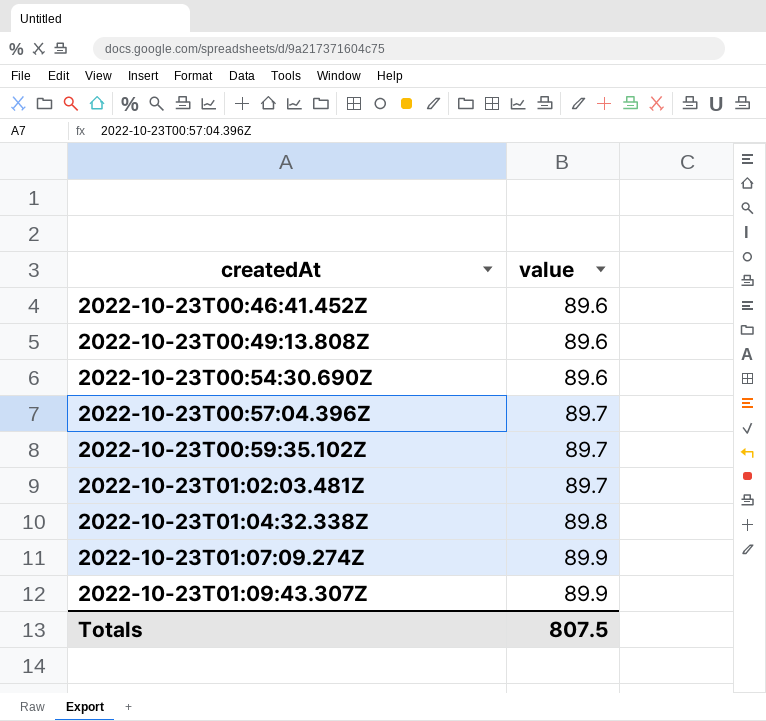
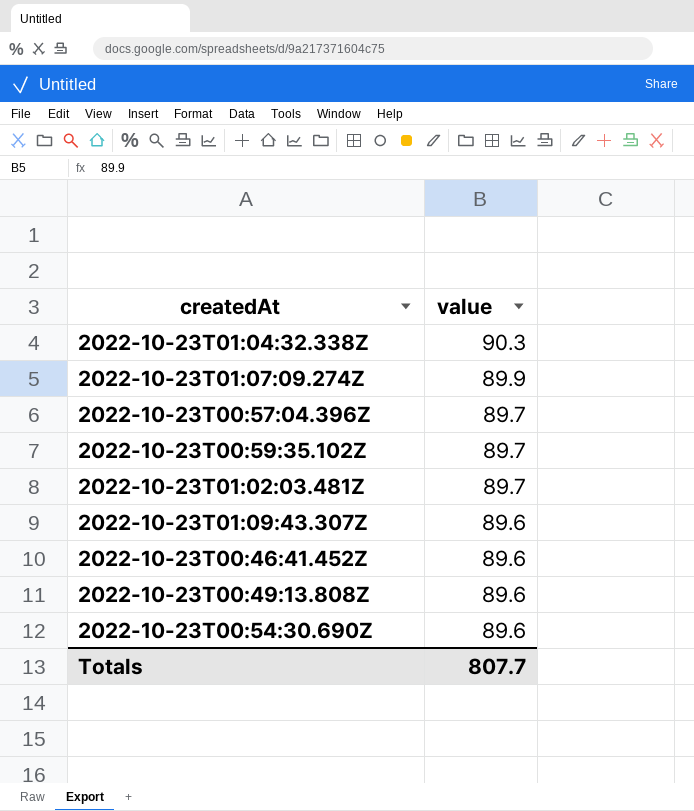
row order: createdAt ascending -> value descending
2022-10-23T01:04:32.338Z | value: 89.8 -> 90.3
2022-10-23T01:09:43.307Z | value: 89.9 -> 89.6
Totals | value: 807.5 -> 807.7

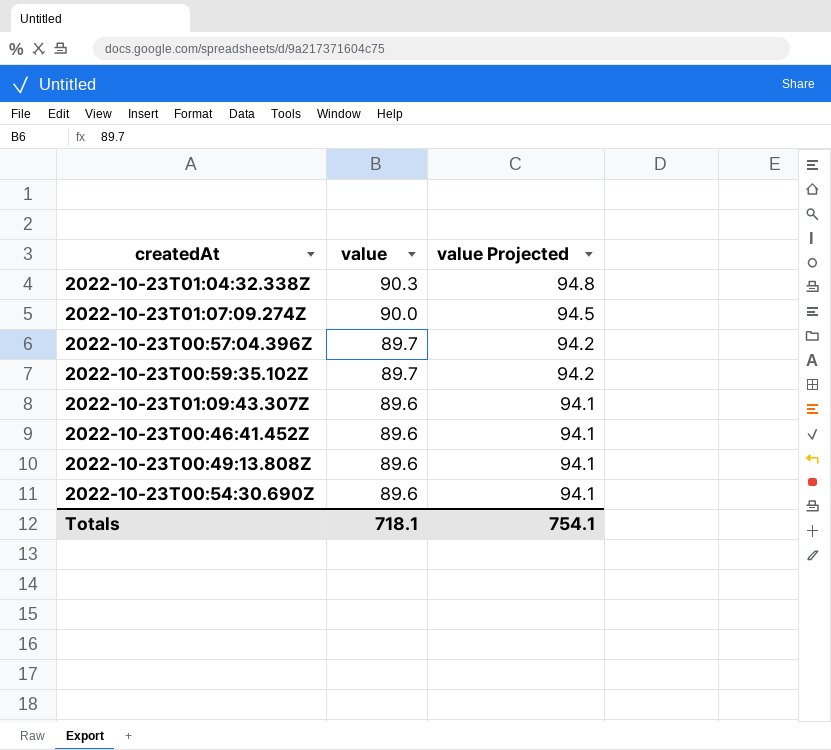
column value Projected | formula: none -> [value] * 1.05
row 2022-10-23T01:02:03.481Z: 89.7 -> none
2022-10-23T01:07:09.274Z | value: 89.9 -> 90.0
Totals | value: 807.7 -> 718.1

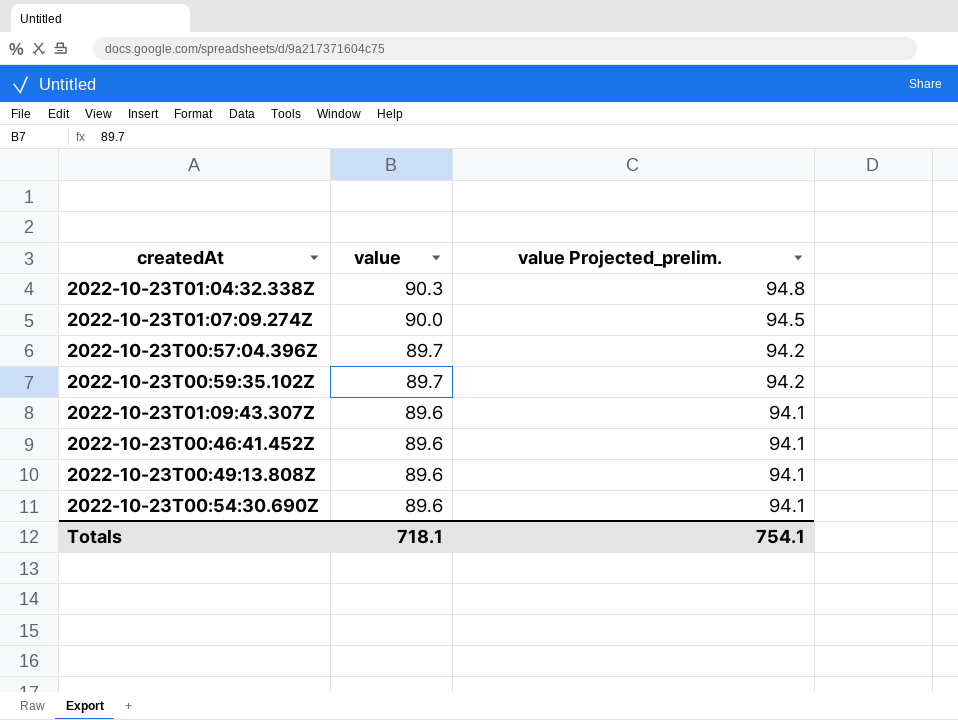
column name: value Projected -> value Projected_prelim.

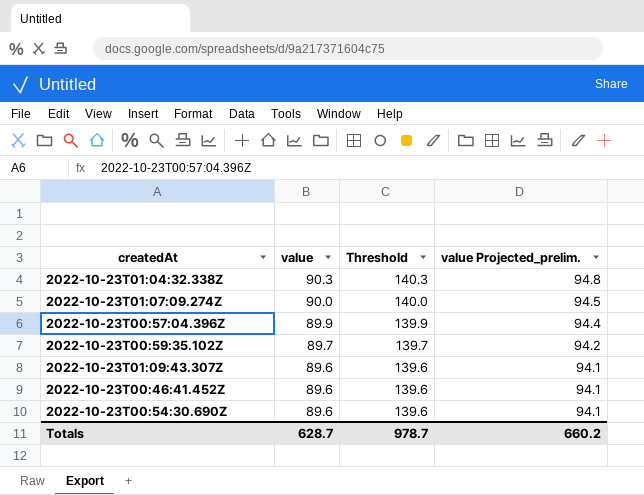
column Threshold | formula: none -> [value] + 50
row 2022-10-23T00:49:13.808Z: 89.6 | 94.1 -> none
2022-10-23T00:57:04.396Z | value: 89.7 -> 89.9
2022-10-23T00:57:04.396Z | value Projected_prelim.: 94.2 -> 94.4
Totals | value: 718.1 -> 628.7
Totals | value Projected_prelim.: 754.1 -> 660.2

